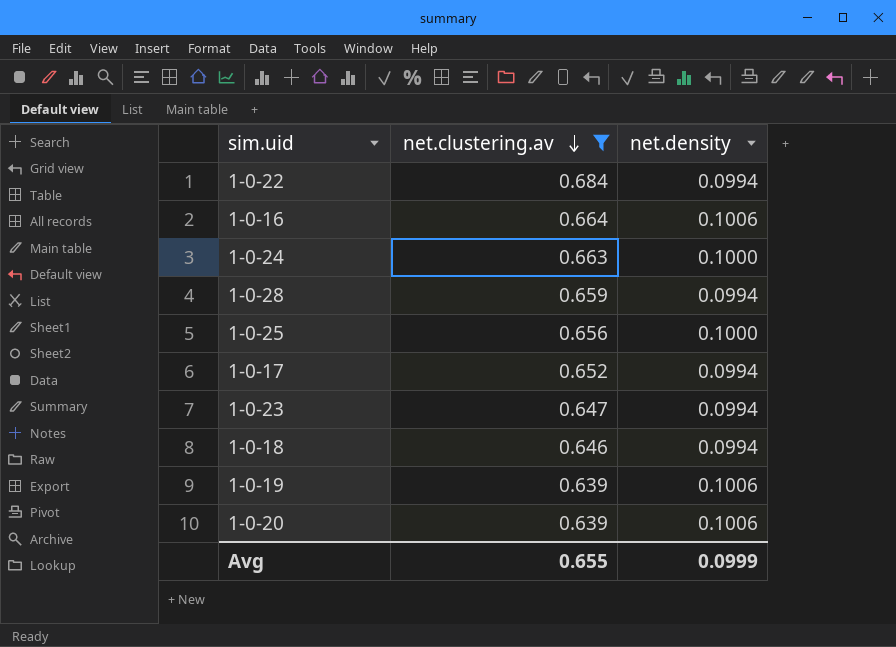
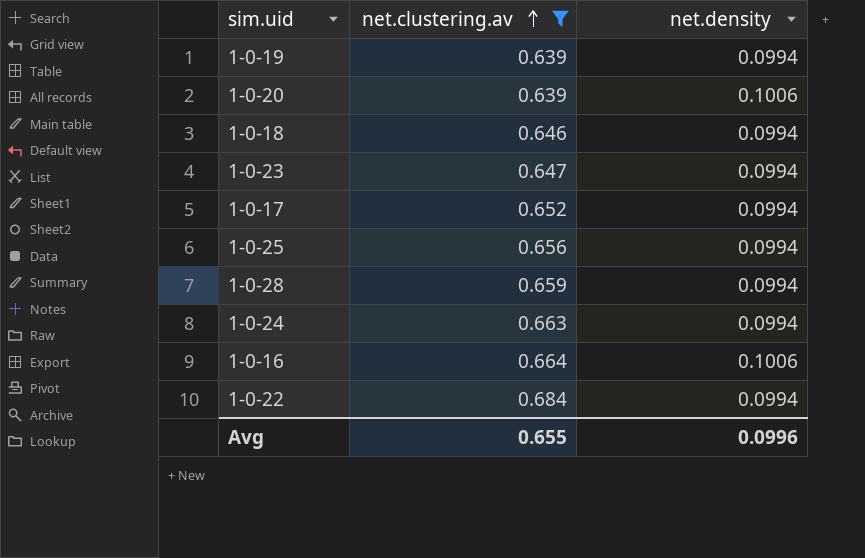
row order: net.clustering.av descending -> net.clustering.av ascending
1-0-19 | net.density: 0.1006 -> 0.0994
1-0-25 | net.density: 0.1000 -> 0.0994
1-0-24 | net.density: 0.1000 -> 0.0994
Avg | net.density: 0.0999 -> 0.0996

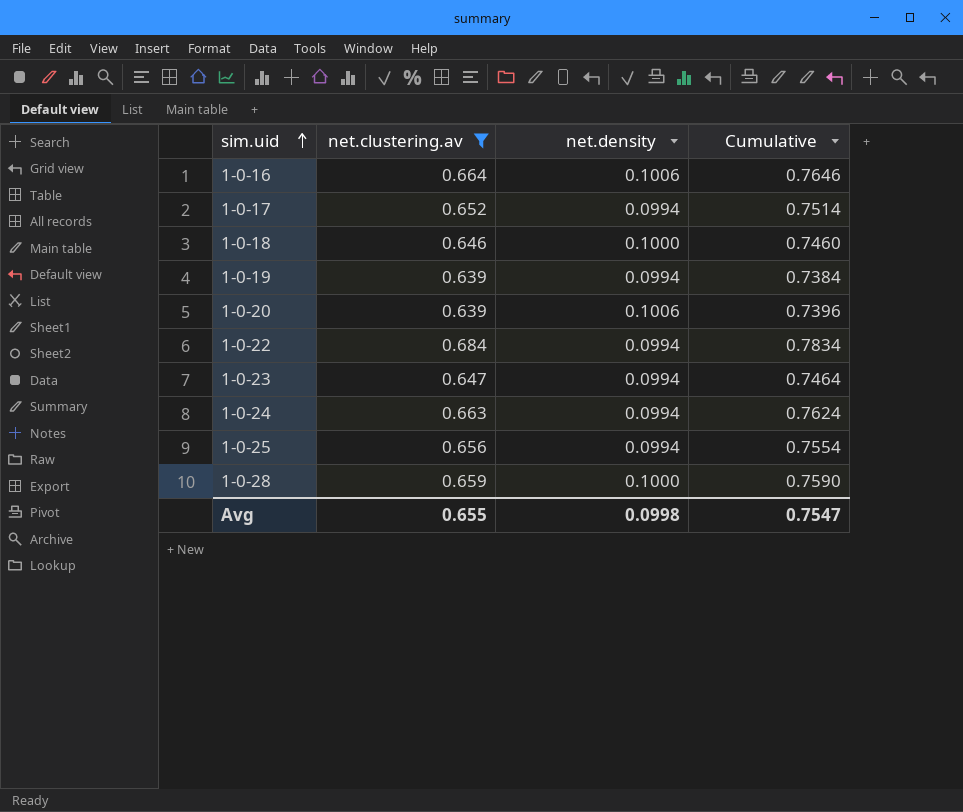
row order: net.clustering.av ascending -> sim.uid ascending
column Cumulative | formula: none -> [net.clustering.av] + [net.density]
1-0-18 | net.density: 0.0994 -> 0.1000
1-0-28 | net.density: 0.0994 -> 0.1000
Avg | net.density: 0.0996 -> 0.0998

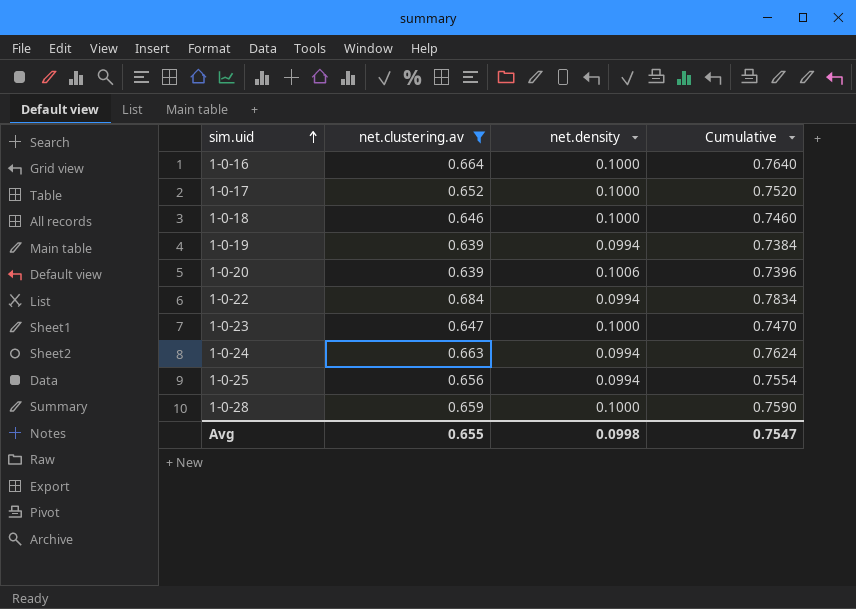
1-0-16 | net.density: 0.1006 -> 0.1000
1-0-16 | Cumulative: 0.7646 -> 0.7640
1-0-17 | net.density: 0.0994 -> 0.1000
1-0-17 | Cumulative: 0.7514 -> 0.7520
1-0-23 | net.density: 0.0994 -> 0.1000
1-0-23 | Cumulative: 0.7464 -> 0.7470

